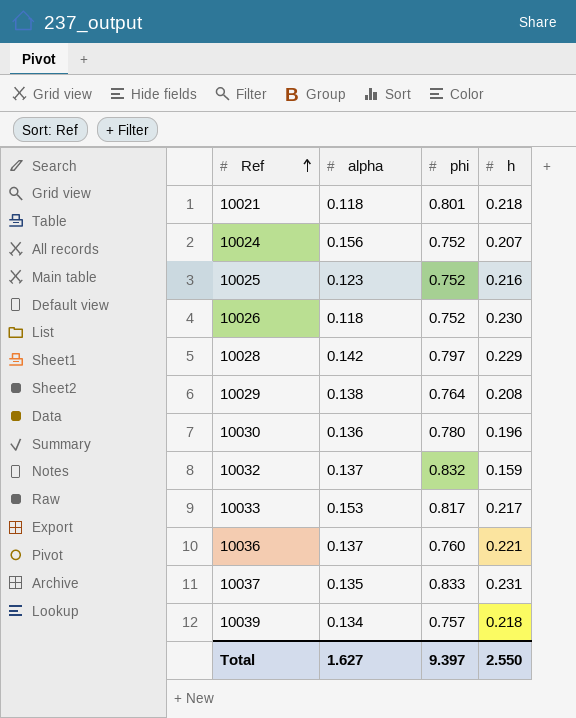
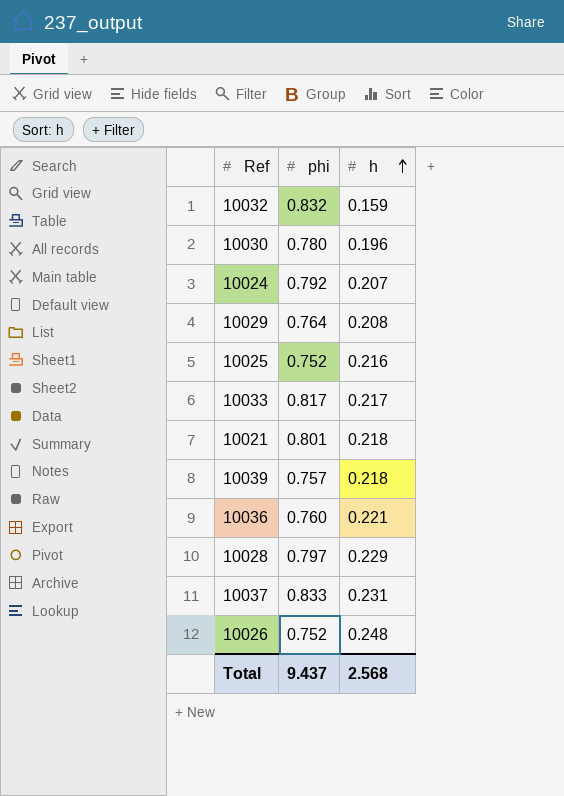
row order: Ref ascending -> h ascending
column alpha | position: 2 -> none
10024 | phi: 0.752 -> 0.792
10026 | h: 0.230 -> 0.248
Total | phi: 9.397 -> 9.437
Total | h: 2.550 -> 2.568

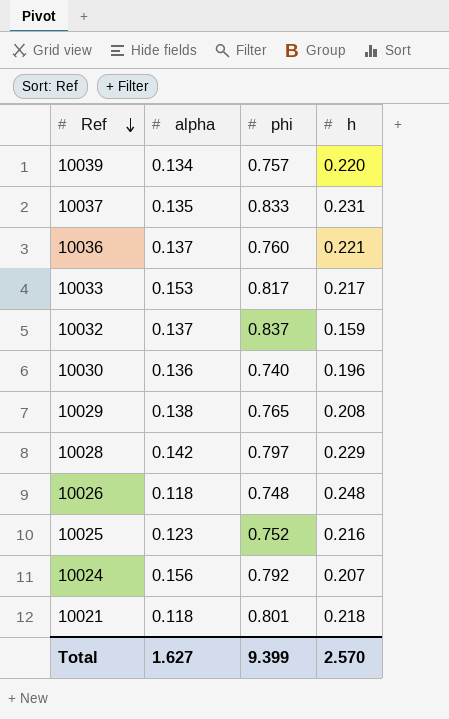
row order: h ascending -> Ref descending
column alpha | position: none -> 2
10039 | h: 0.218 -> 0.220
10032 | phi: 0.832 -> 0.837
10030 | phi: 0.780 -> 0.740
10029 | phi: 0.764 -> 0.765
10026 | phi: 0.752 -> 0.748
Total | phi: 9.437 -> 9.399
Total | h: 2.568 -> 2.570

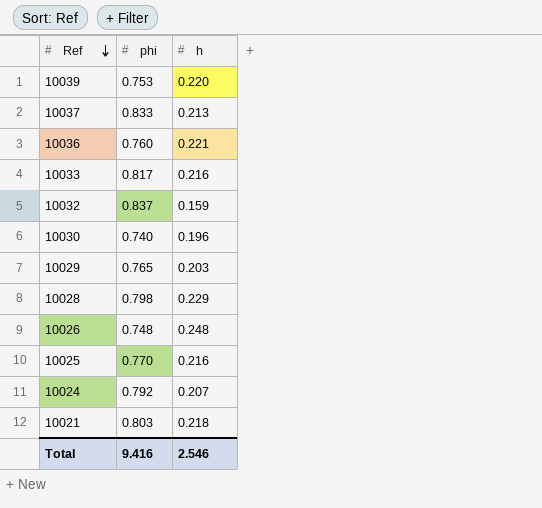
column alpha | position: 2 -> none
10039 | phi: 0.757 -> 0.753
10037 | h: 0.231 -> 0.213
10033 | h: 0.217 -> 0.216
10029 | h: 0.208 -> 0.203
10028 | phi: 0.797 -> 0.798
10025 | phi: 0.752 -> 0.770
10021 | phi: 0.801 -> 0.803
Total | phi: 9.399 -> 9.416
Total | h: 2.570 -> 2.546

